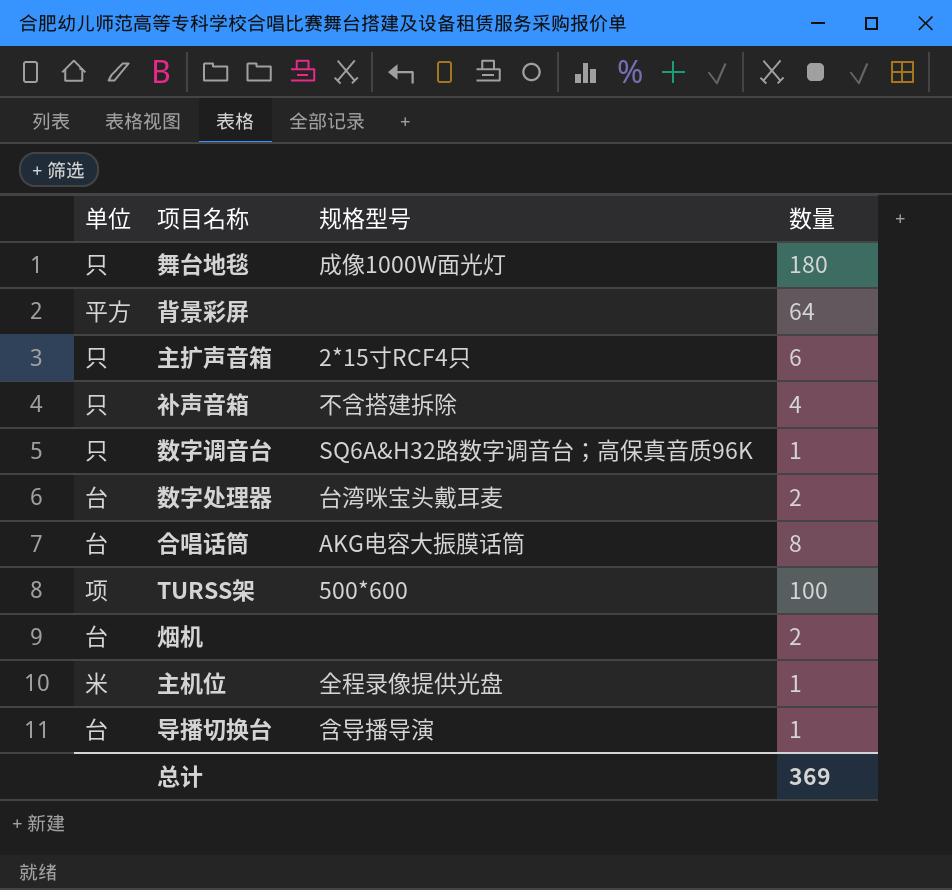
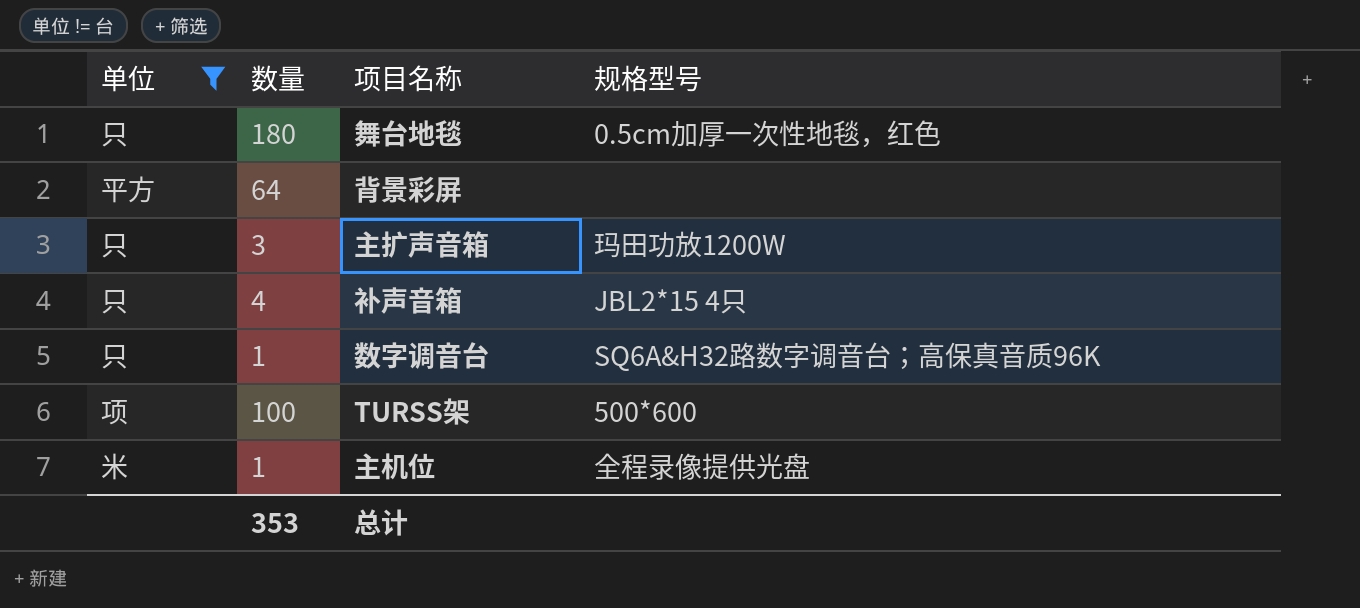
filter: none -> 单位 != 台
column 数量 | position: 4 -> 2
舞台地毯 | 规格型号: 成像1000W面光灯 -> 0.5cm加厚一次性地毯，红色
主扩声音箱 | 数量: 6 -> 3
主扩声音箱 | 规格型号: 2*15寸RCF4只 -> 玛田功放1200W
补声音箱 | 规格型号: 不含搭建拆除 -> JBL2*15 4只
总计 | 数量: 369 -> 353

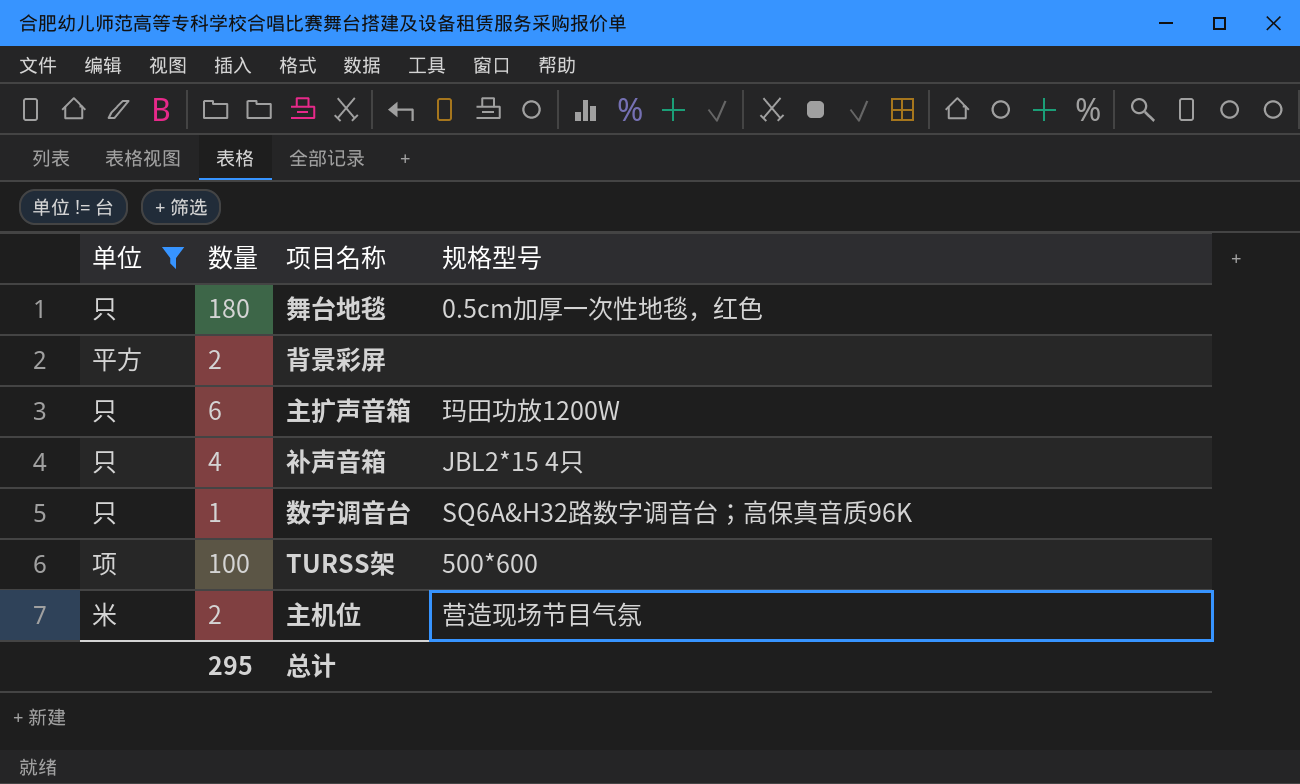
背景彩屏 | 数量: 64 -> 2
主扩声音箱 | 数量: 3 -> 6
主机位 | 数量: 1 -> 2
主机位 | 规格型号: 全程录像提供光盘 -> 营造现场节目气氛
总计 | 数量: 353 -> 295

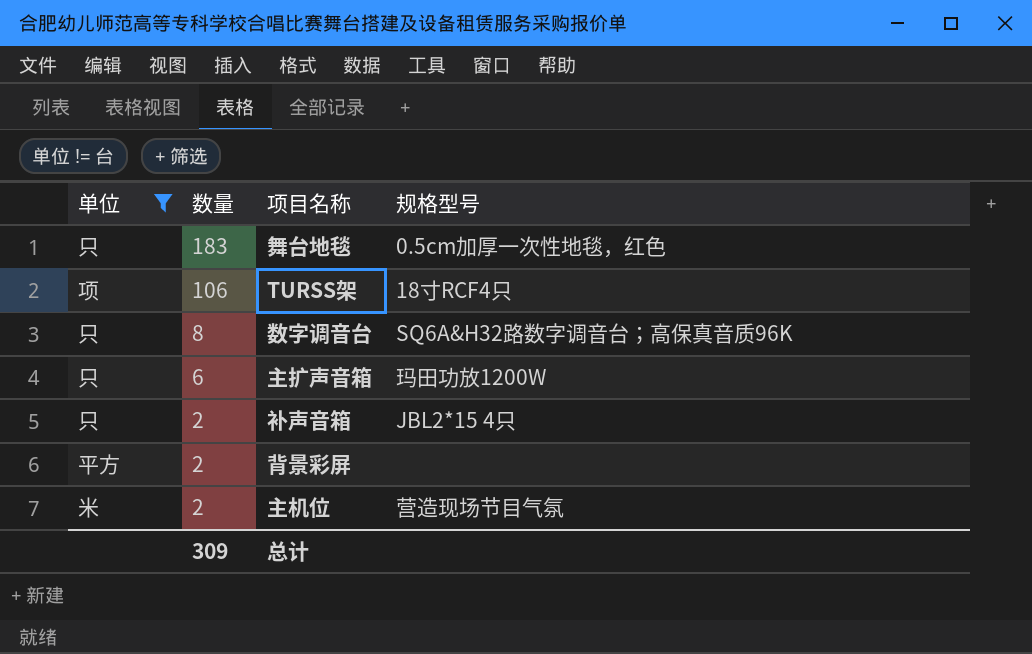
row order: none -> 数量 descending
舞台地毯 | 数量: 180 -> 183
TURSS架 | 数量: 100 -> 106
TURSS架 | 规格型号: 500*600 -> 18寸RCF4只
数字调音台 | 数量: 1 -> 8
补声音箱 | 数量: 4 -> 2
总计 | 数量: 295 -> 309

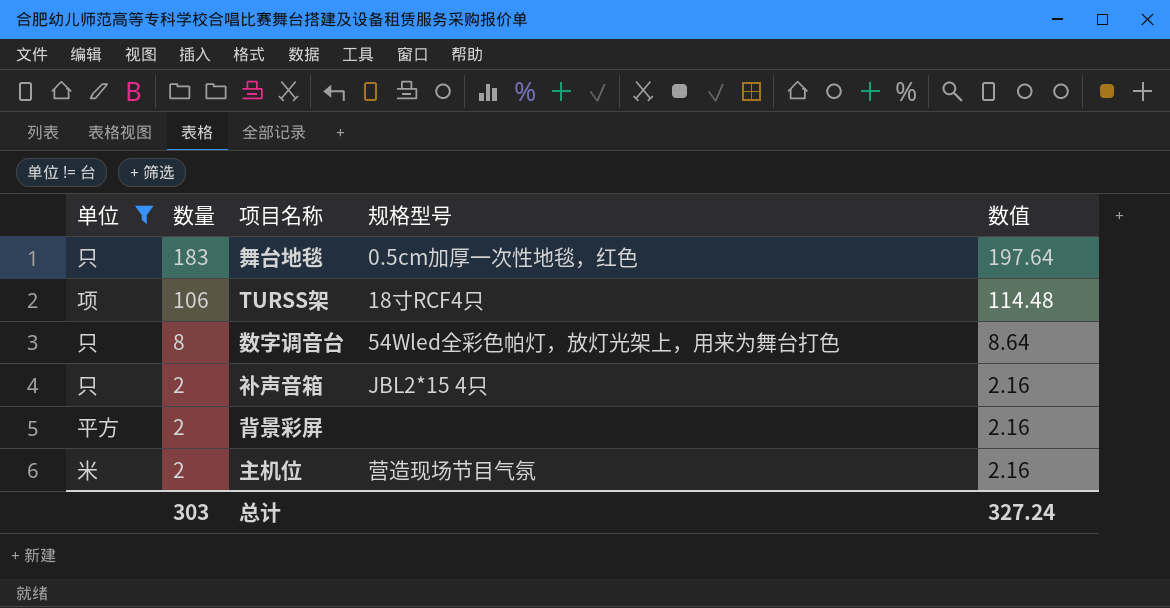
column 数值 | formula: none -> [数量] * 1.08
row 主扩声音箱: 只 | 6 | 玛田功放1200W -> none
数字调音台 | 规格型号: SQ6A&H32路数字调音台；高保真音质96K -> 54Wled全彩色帕灯，放灯光架上，用来为舞台打色
总计 | 数量: 309 -> 303

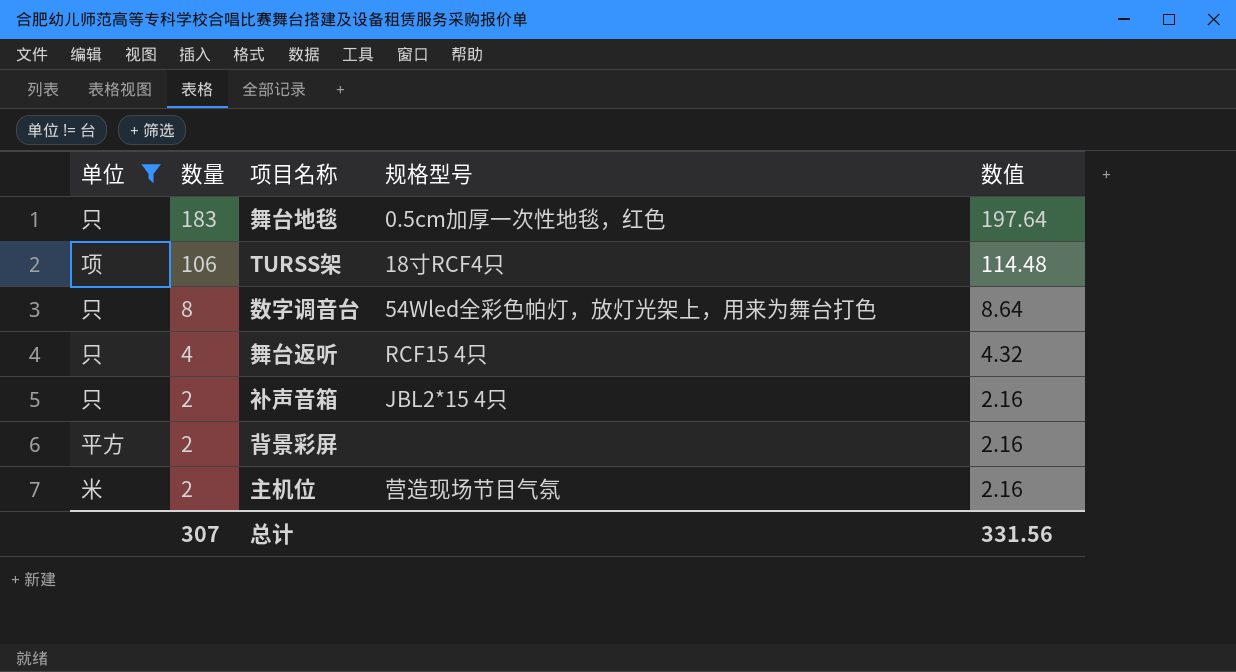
row 舞台返听: none -> 只 | 4 | RCF15 4只 | 4.32
总计 | 数量: 303 -> 307
总计 | 数值: 327.24 -> 331.56

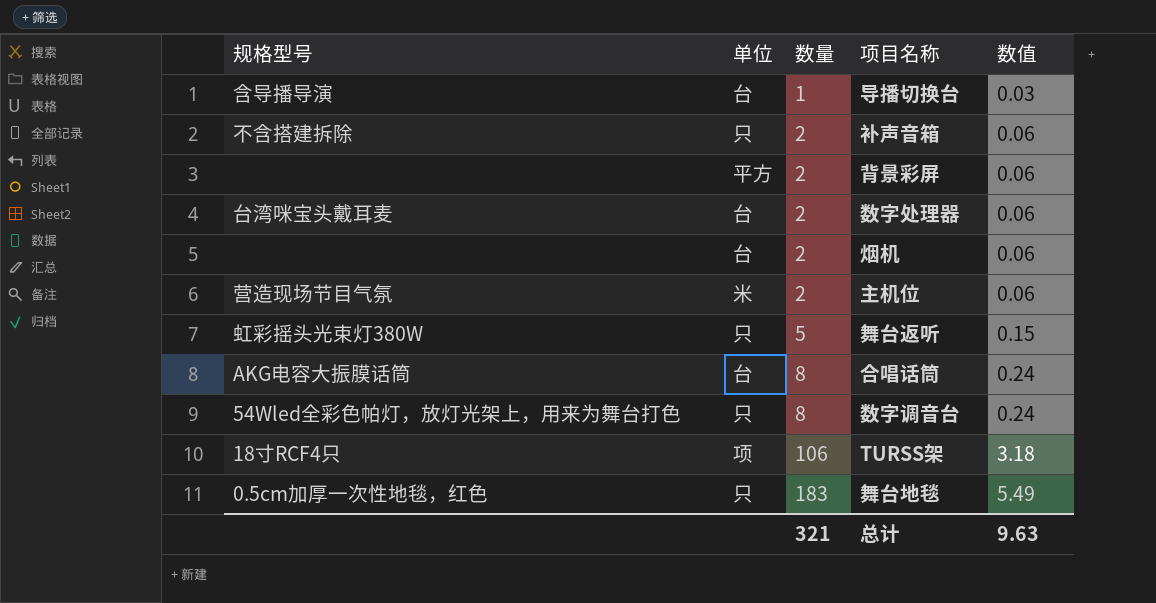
filter: 单位 != 台 -> none
row order: 数量 descending -> 数量 ascending
column 规格型号 | position: 4 -> 1
column 数值 | formula: [数量] * 1.08 -> [数量] * 0.03
补声音箱 | 规格型号: JBL2*15 4只 -> 不含搭建拆除
舞台返听 | 规格型号: RCF15 4只 -> 虹彩摇头光束灯380W
舞台返听 | 数量: 4 -> 5
总计 | 数量: 307 -> 321
总计 | 数值: 331.56 -> 9.63

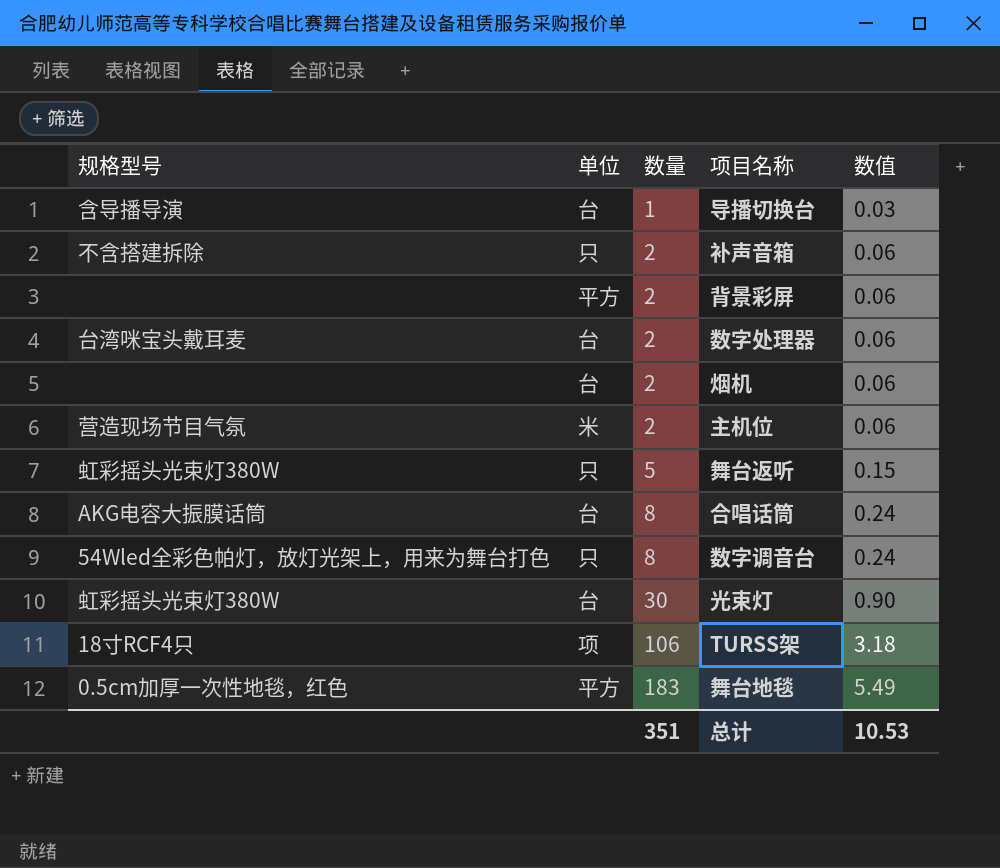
row 光束灯: none -> 虹彩摇头光束灯380W | 台 | 30 | 0.90
舞台地毯 | 单位: 只 -> 平方
总计 | 数量: 321 -> 351
总计 | 数值: 9.63 -> 10.53

